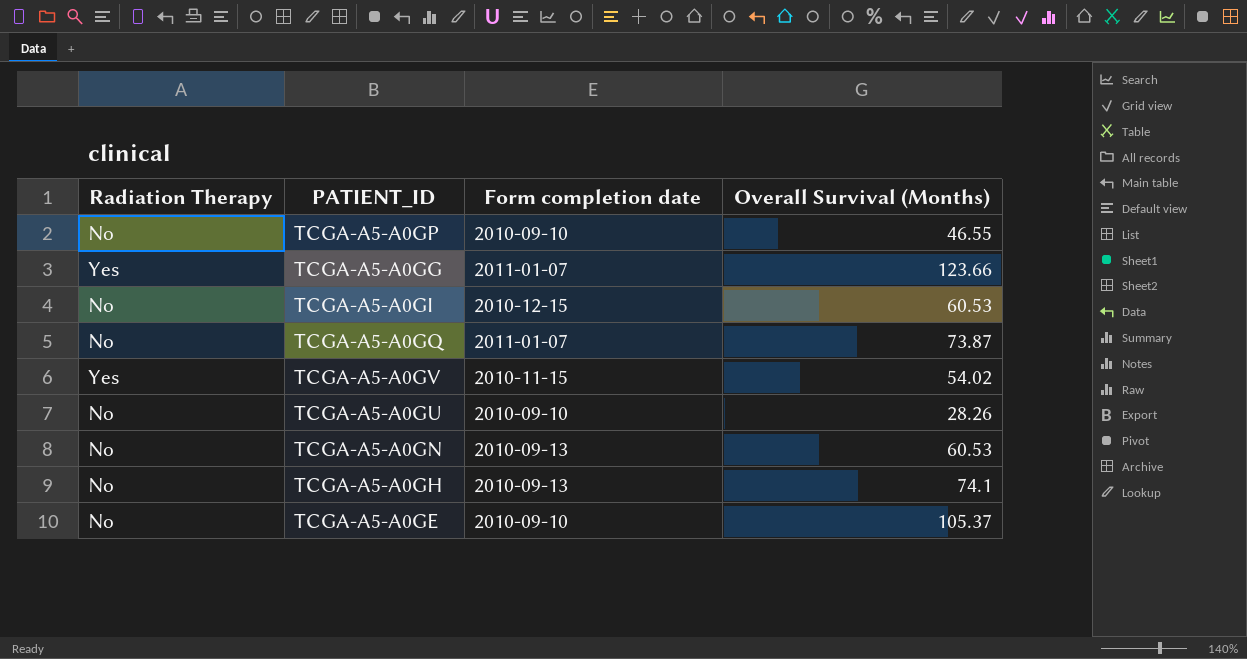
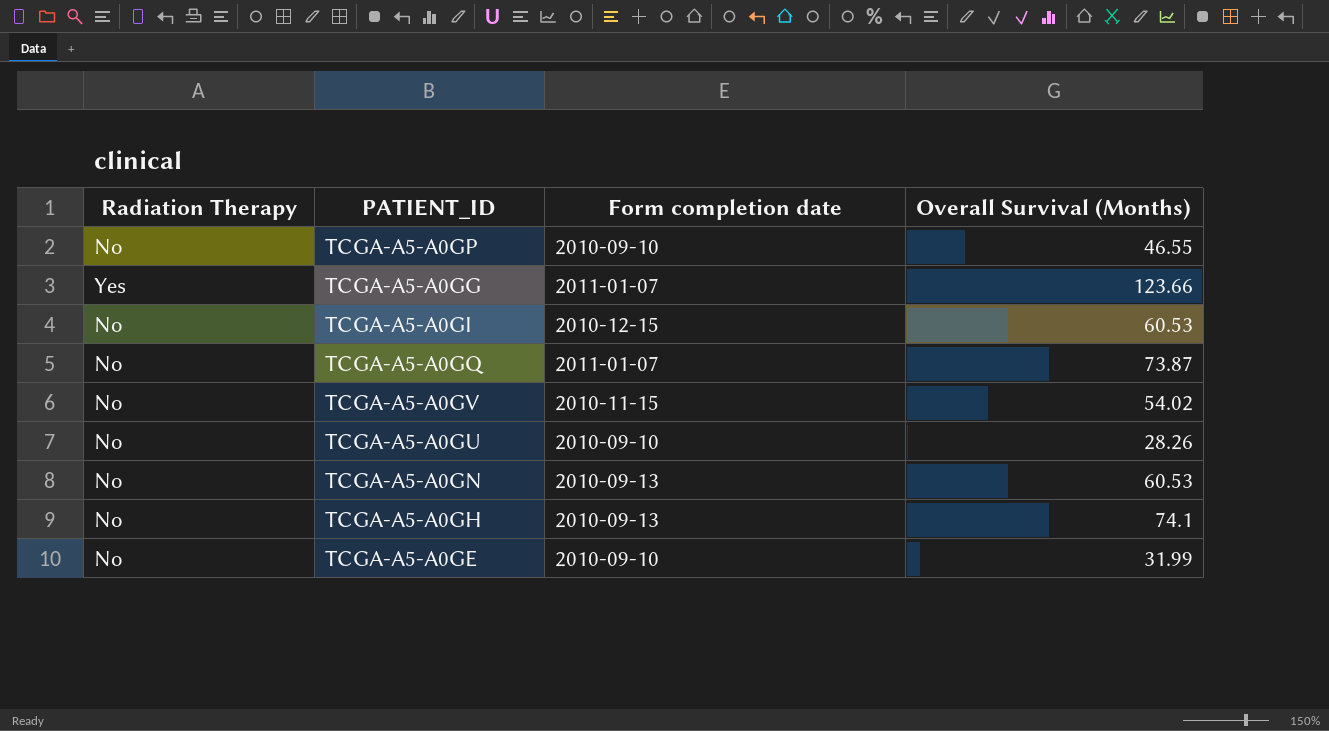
TCGA-A5-A0GV | Radiation Therapy: Yes -> No
TCGA-A5-A0GE | Overall Survival (Months): 105.37 -> 31.99

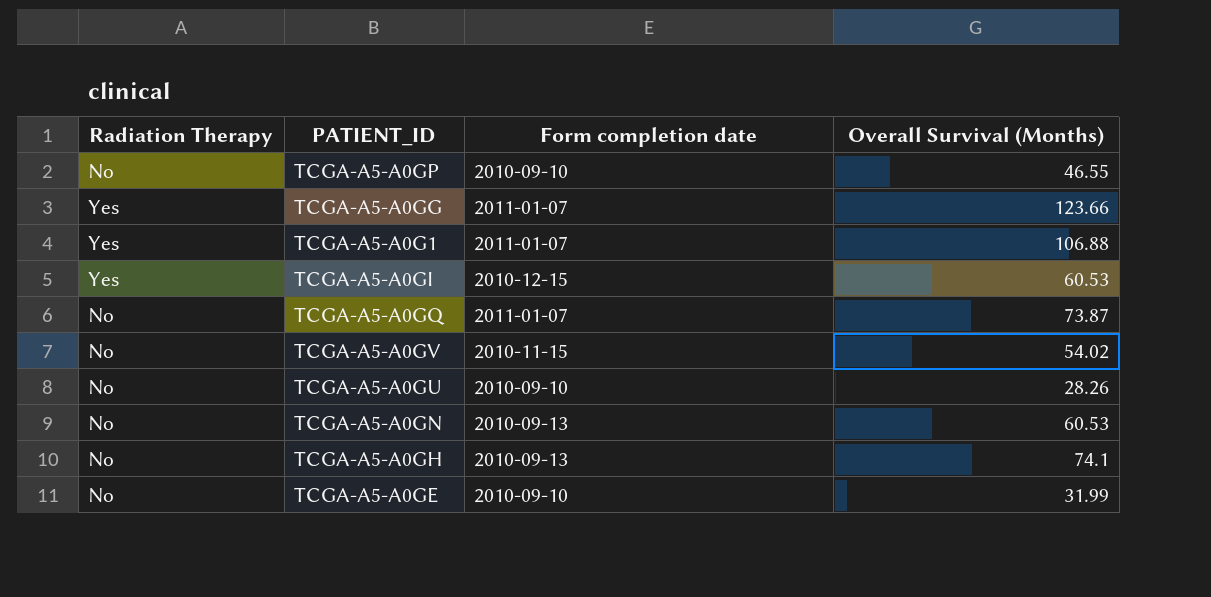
row TCGA-A5-A0G1: none -> Yes | 2011-01-07 | 106.88
TCGA-A5-A0GI | Radiation Therapy: No -> Yes

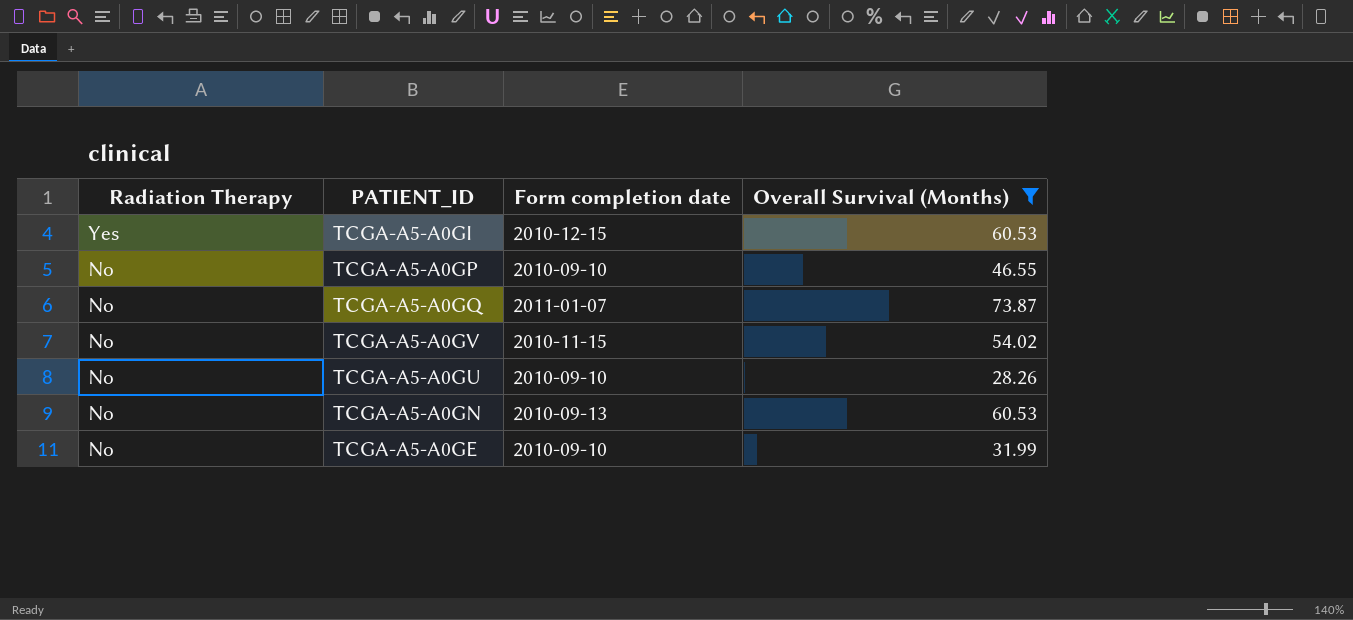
filter: none -> Overall Survival (Months) <= 73.87
row order: none -> Radiation Therapy descending

